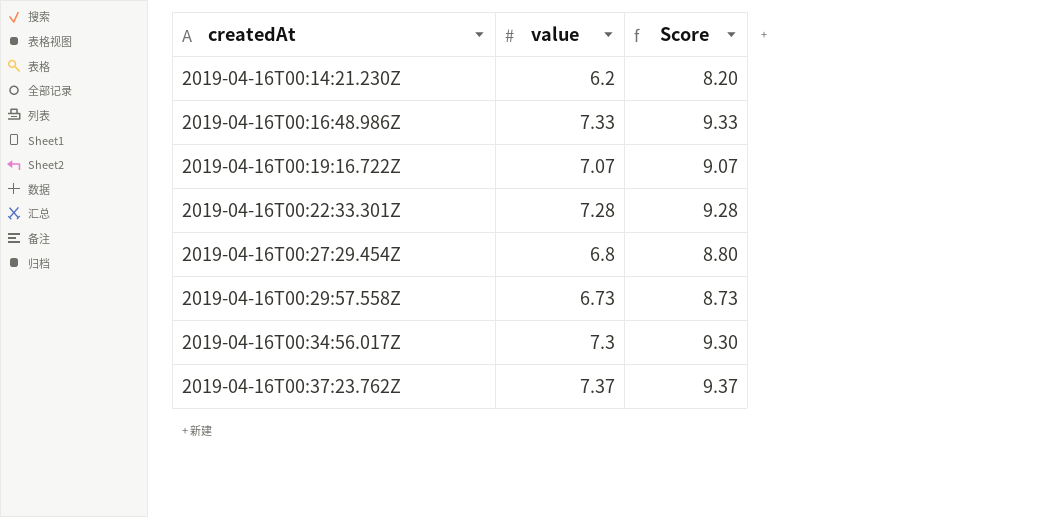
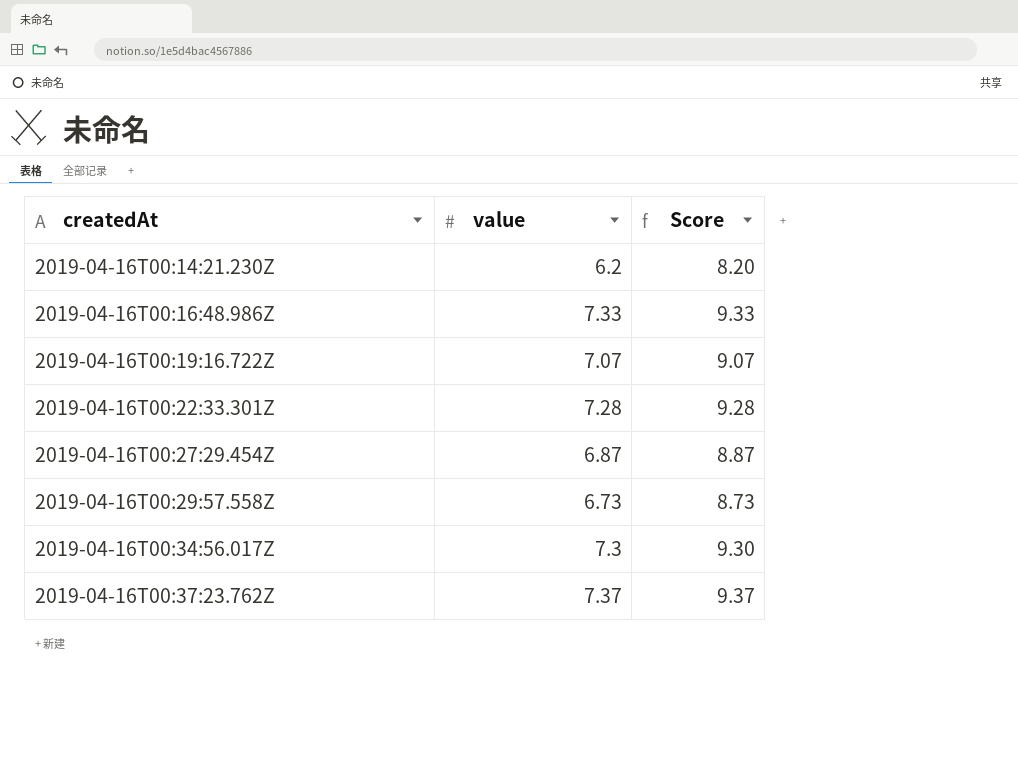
2019-04-16T00:27:29.454Z | value: 6.8 -> 6.87
2019-04-16T00:27:29.454Z | Score: 8.80 -> 8.87

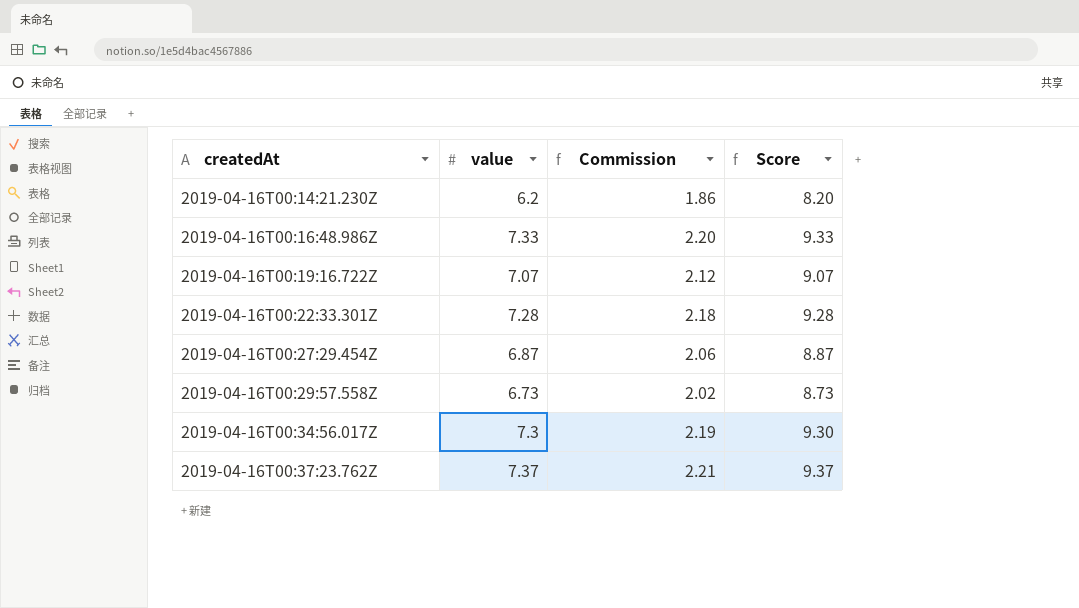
column Commission | formula: none -> [value] * 0.3

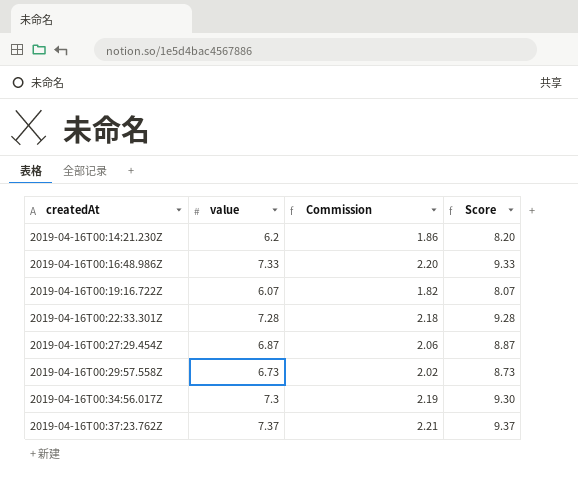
2019-04-16T00:19:16.722Z | value: 7.07 -> 6.07
2019-04-16T00:19:16.722Z | Commission: 2.12 -> 1.82
2019-04-16T00:19:16.722Z | Score: 9.07 -> 8.07

